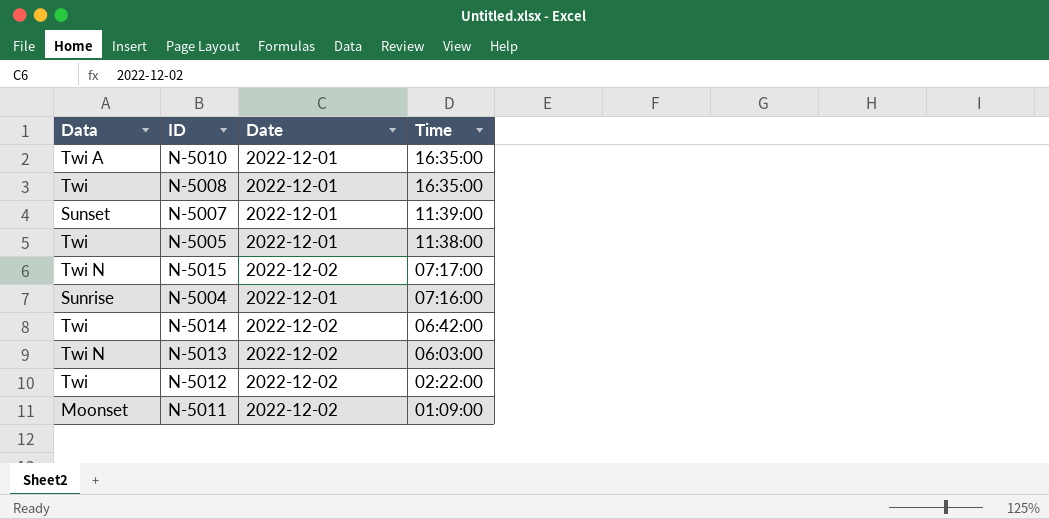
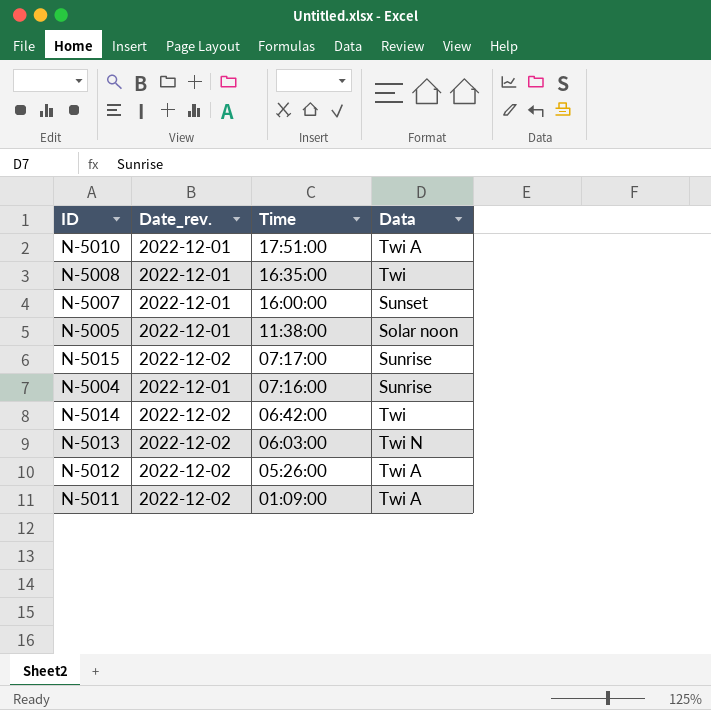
column name: Date -> Date_rev.
column Data | position: 1 -> 4
N-5010 | Time: 16:35:00 -> 17:51:00
N-5007 | Time: 11:39:00 -> 16:00:00
N-5005 | Data: Twi -> Solar noon
N-5015 | Data: Twi N -> Sunrise
N-5012 | Time: 02:22:00 -> 05:26:00
N-5012 | Data: Twi -> Twi A
N-5011 | Data: Moonset -> Twi A

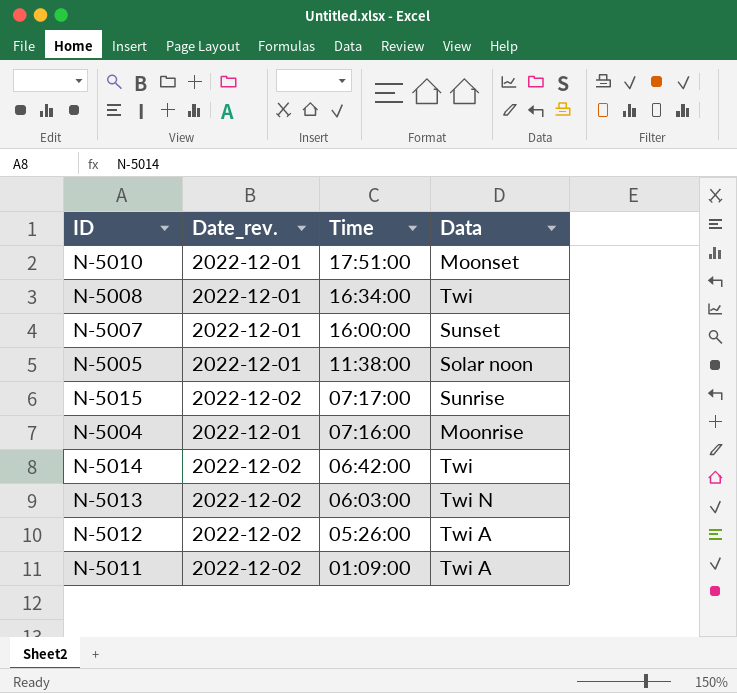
N-5010 | Data: Twi A -> Moonset
N-5008 | Time: 16:35:00 -> 16:34:00
N-5004 | Data: Sunrise -> Moonrise

